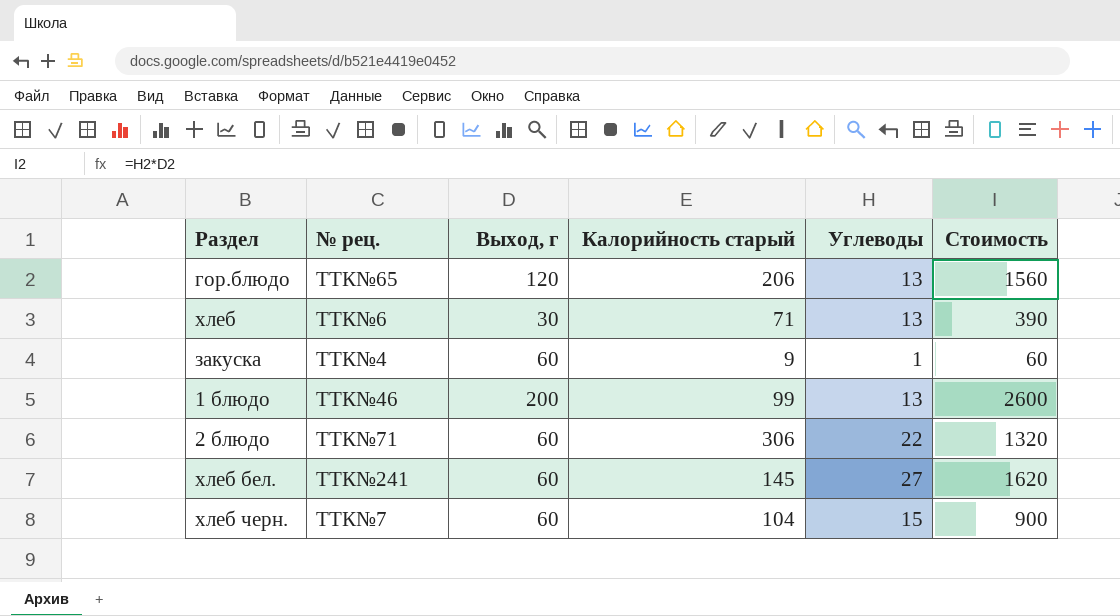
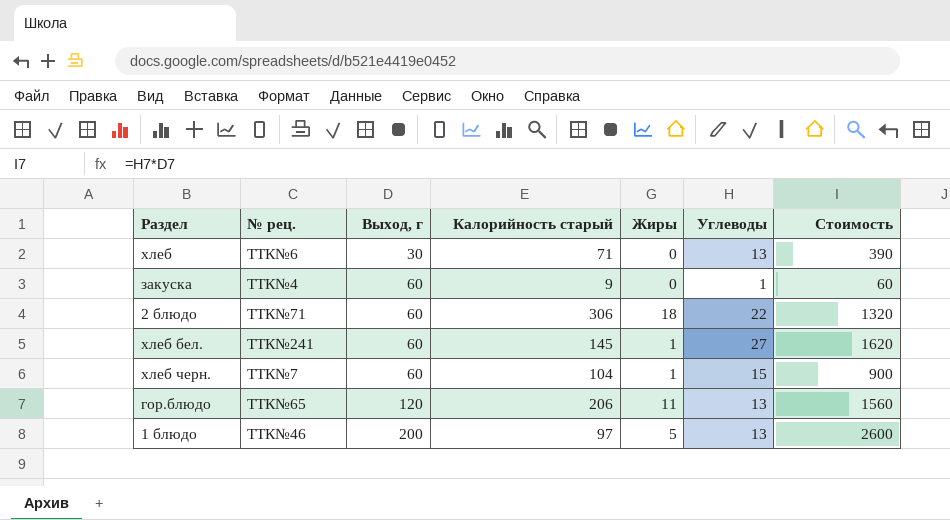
row order: none -> Выход, г ascending
column Жиры | position: none -> 5
1 блюдо | Калорийность старый: 99 -> 97

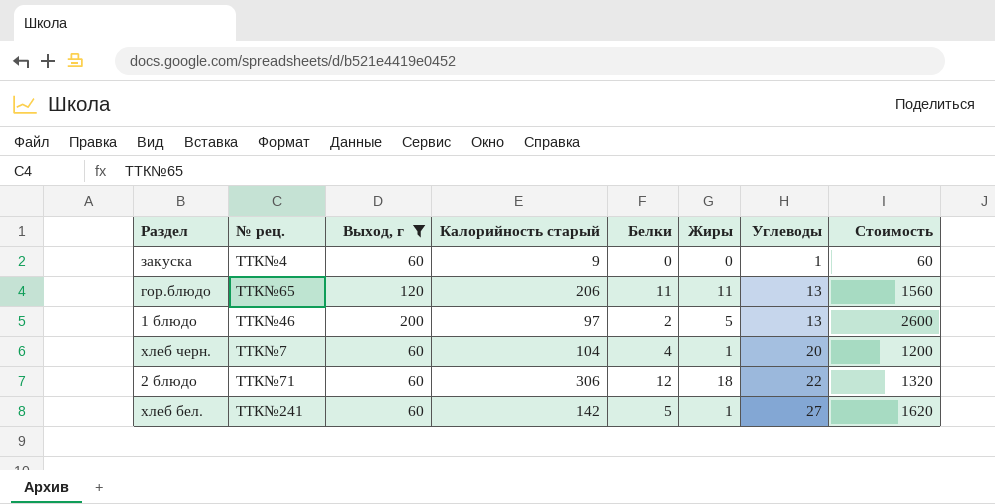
filter: none -> Выход, г != 30
row order: Выход, г ascending -> Углеводы ascending
column Белки | position: none -> 5
хлеб черн. | Углеводы: 15 -> 20
хлеб черн. | Стоимость: 900 -> 1200
хлеб бел. | Калорийность старый: 145 -> 142

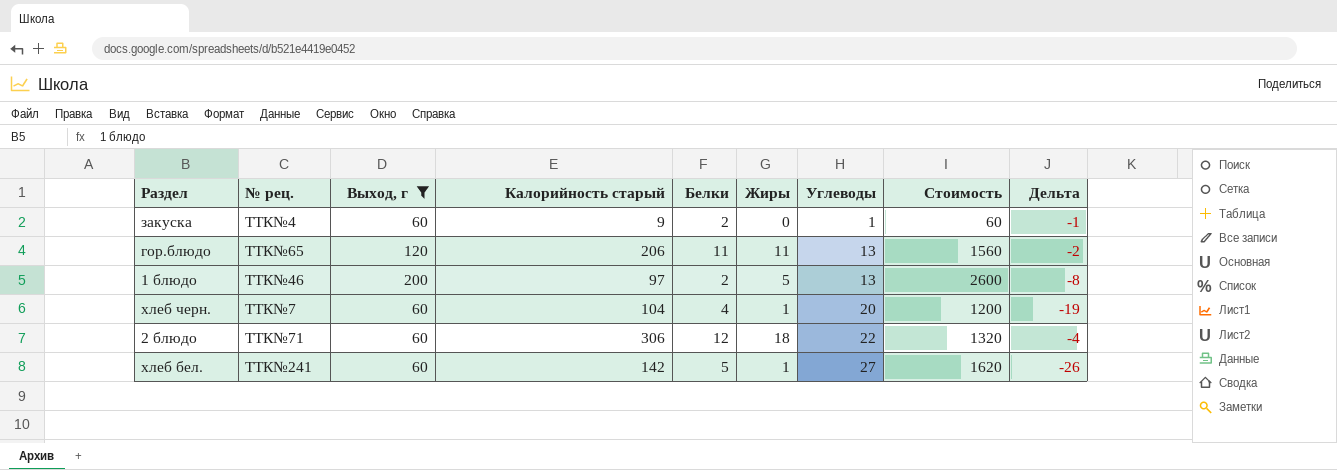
column Дельта | formula: none -> [Жиры] - [Углеводы]
закуска | Белки: 0 -> 2

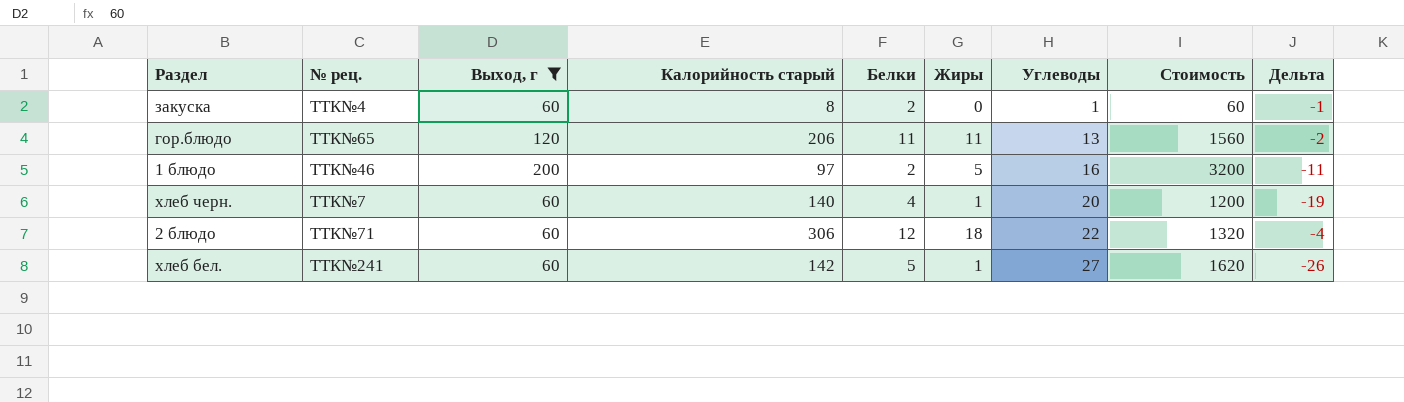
закуска | Калорийность старый: 9 -> 8
1 блюдо | Углеводы: 13 -> 16
1 блюдо | Стоимость: 2600 -> 3200
1 блюдо | Дельта: -8 -> -11
хлеб черн. | Калорийность старый: 104 -> 140

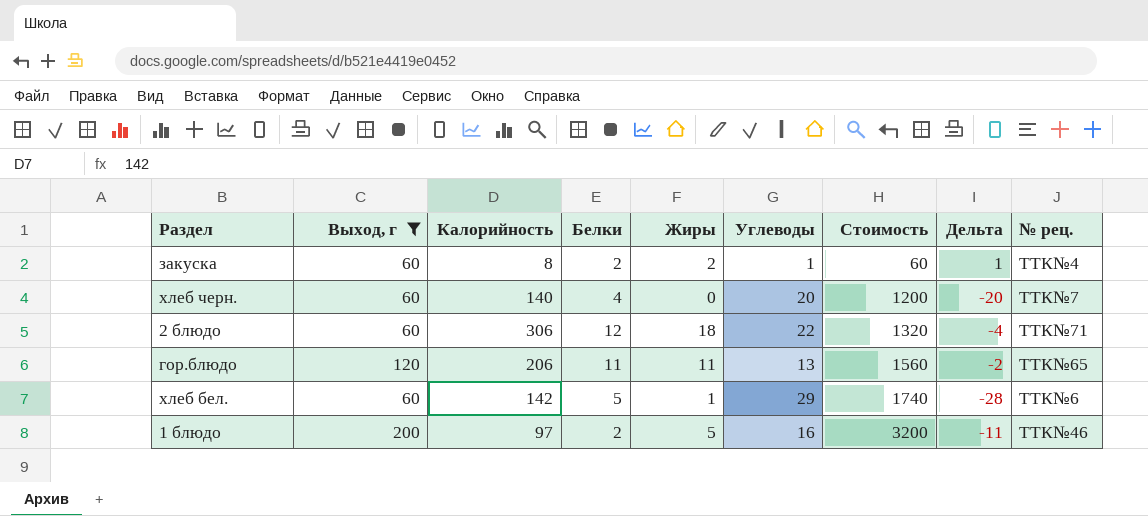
row order: Углеводы ascending -> Стоимость ascending
column name: Калорийность старый -> Калорийность
column № рец. | position: 2 -> 9
закуска | Жиры: 0 -> 2
закуска | Дельта: -1 -> 1
хлеб черн. | Жиры: 1 -> 0
хлеб черн. | Дельта: -19 -> -20
хлеб бел. | Углеводы: 27 -> 29
хлеб бел. | Стоимость: 1620 -> 1740
хлеб бел. | Дельта: -26 -> -28
хлеб бел. | № рец.: ТТК№241 -> ТТК№6

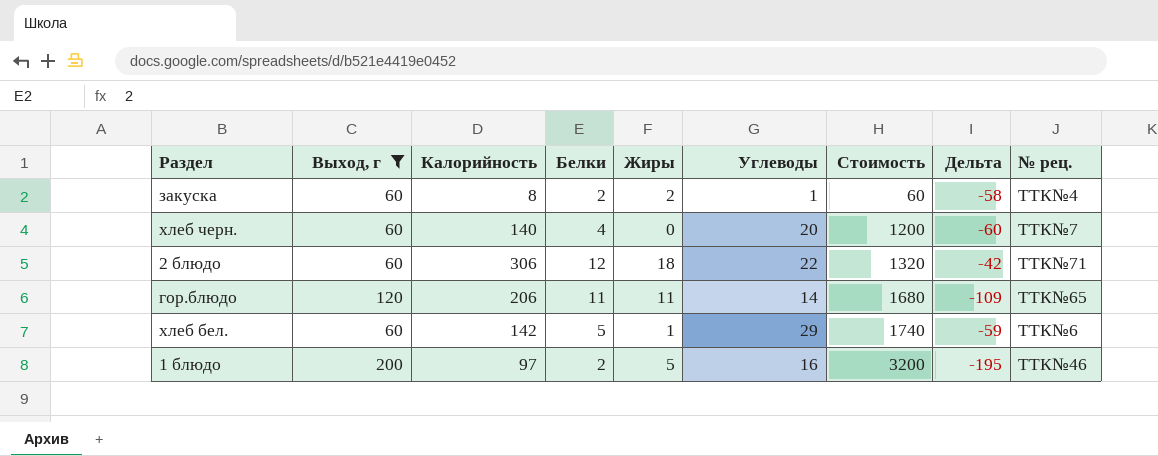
column Дельта | formula: [Жиры] - [Углеводы] -> [Жиры] - [Выход, г]
гор.блюдо | Углеводы: 13 -> 14
гор.блюдо | Стоимость: 1560 -> 1680

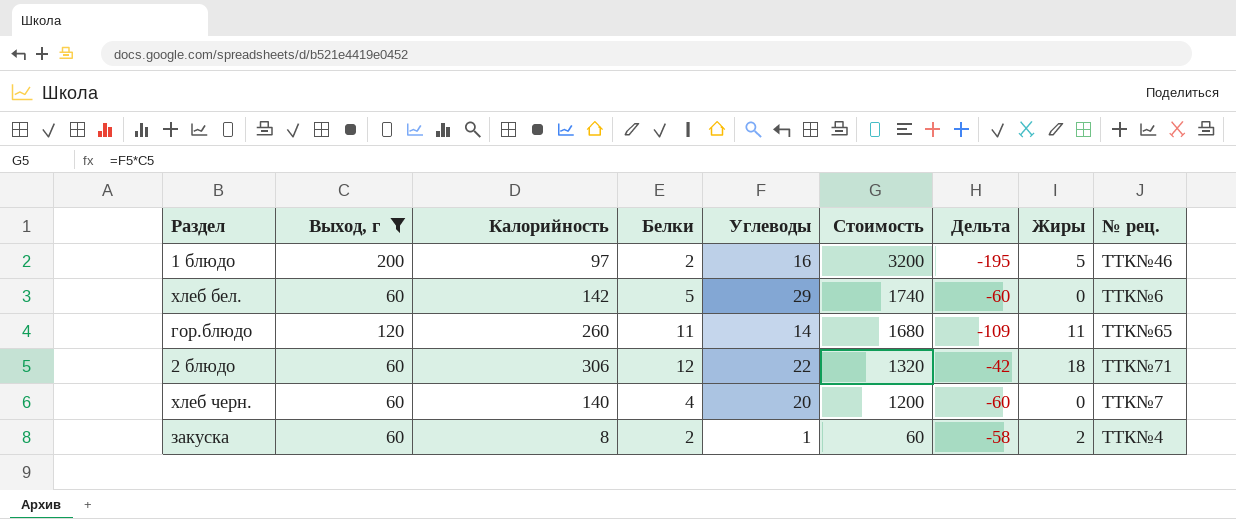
row order: Стоимость ascending -> Стоимость descending
column Жиры | position: 5 -> 8
хлеб бел. | Дельта: -59 -> -60
хлеб бел. | Жиры: 1 -> 0
гор.блюдо | Калорийность: 206 -> 260

